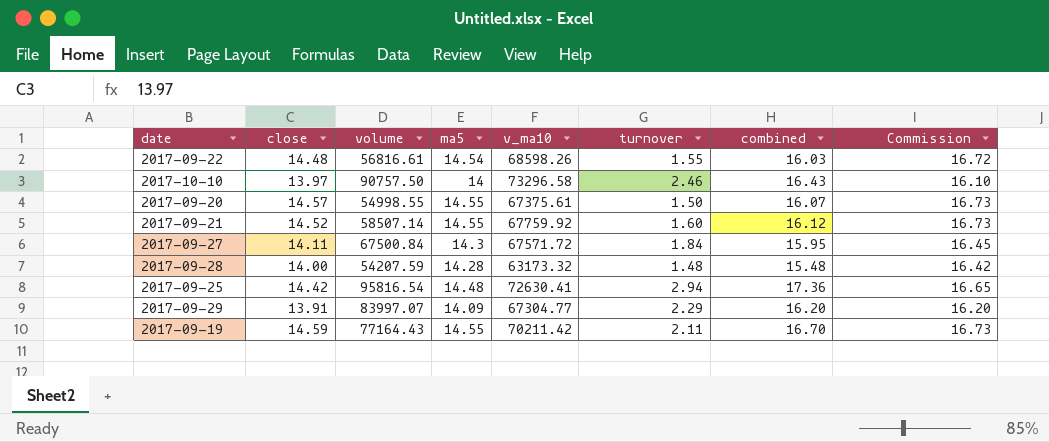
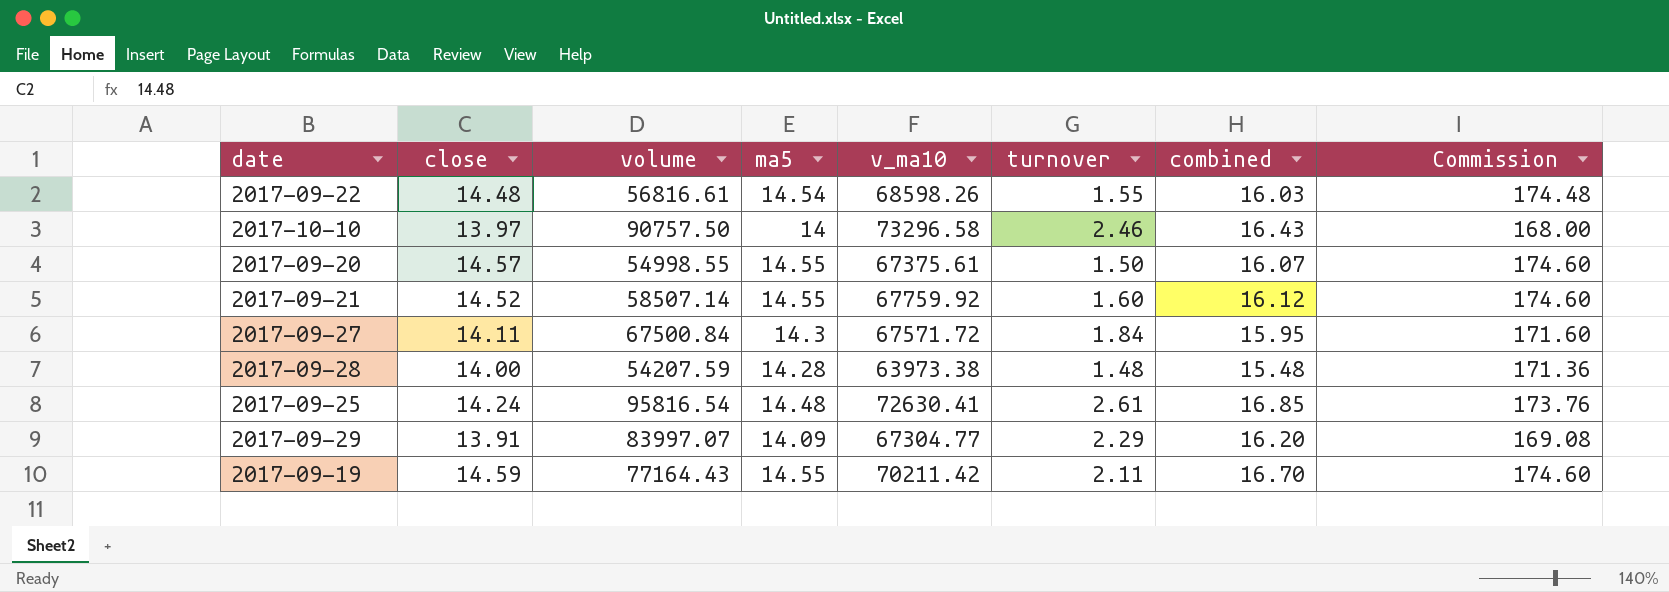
column Commission | formula: [ma5] * 1.15 -> [ma5] * 12
2017-09-28 | v_ma10: 63173.32 -> 63973.38
2017-09-25 | close: 14.42 -> 14.24
2017-09-25 | turnover: 2.94 -> 2.61
2017-09-25 | combined: 17.36 -> 16.85

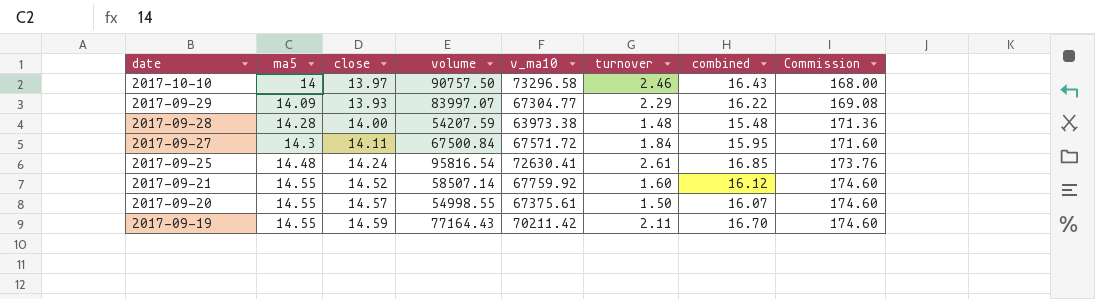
row order: none -> date descending
column ma5 | position: 4 -> 2
row 2017-09-22: 14.48 | 56816.61 | 14.54 | 68598.26 | 1.55 | 16.03 | 174.48 -> none
2017-09-29 | close: 13.91 -> 13.93
2017-09-29 | combined: 16.20 -> 16.22

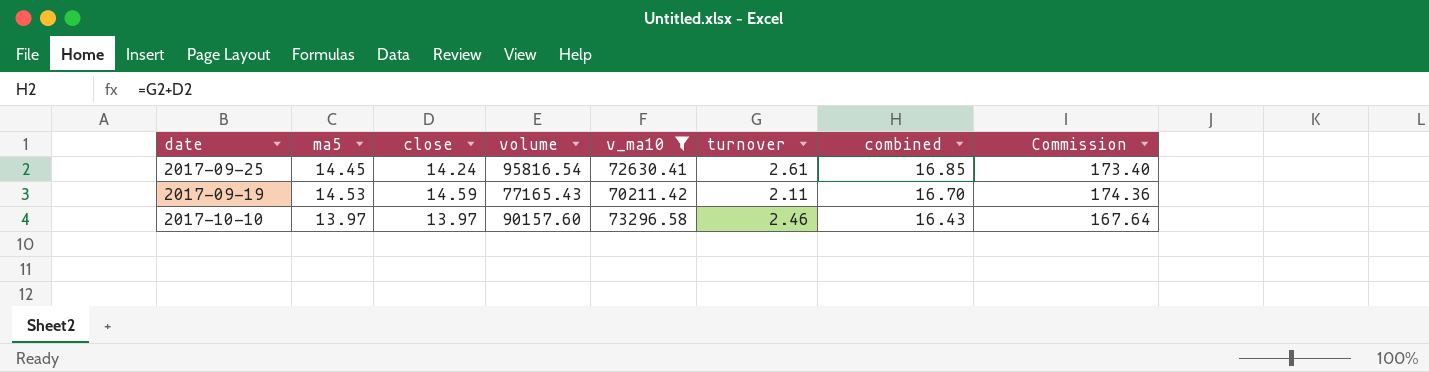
filter: none -> v_ma10 >= 70211.42
row order: date descending -> combined descending
2017-09-25 | ma5: 14.48 -> 14.45
2017-09-25 | Commission: 173.76 -> 173.40
2017-09-19 | ma5: 14.55 -> 14.53
2017-09-19 | volume: 77164.43 -> 77165.43
2017-09-19 | Commission: 174.60 -> 174.36
2017-10-10 | ma5: 14 -> 13.97
2017-10-10 | volume: 90757.50 -> 90157.60
2017-10-10 | Commission: 168.00 -> 167.64

